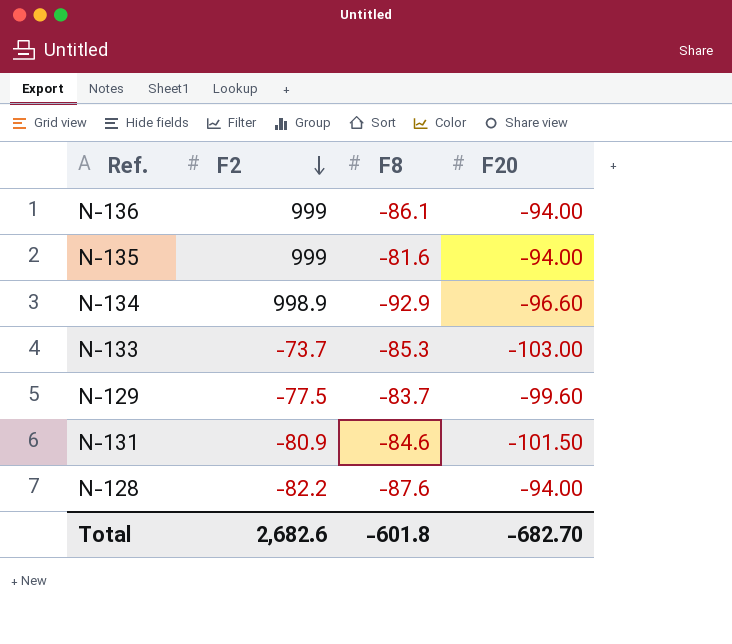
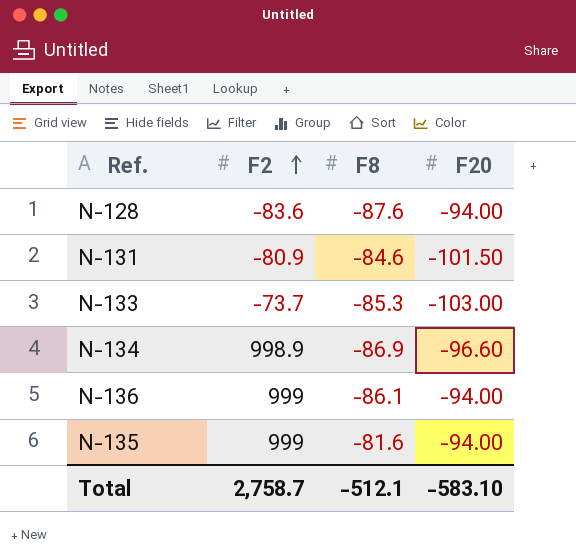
row order: F2 descending -> F2 ascending
row N-129: -77.5 | -83.7 | -99.60 -> none
N-128 | F2: -82.2 -> -83.6
N-134 | F8: -92.9 -> -86.9
Total | F2: 2,682.6 -> 2,758.7
Total | F8: -601.8 -> -512.1
Total | F20: -682.70 -> -583.10

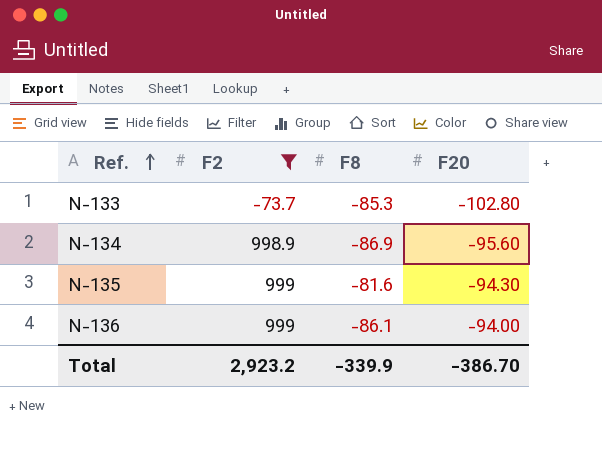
filter: none -> F2 >= -73.7
row order: F2 ascending -> Ref. ascending
N-133 | F20: -103.00 -> -102.80
N-134 | F20: -96.60 -> -95.60
N-135 | F20: -94.00 -> -94.30
Total | F2: 2,758.7 -> 2,923.2
Total | F8: -512.1 -> -339.9
Total | F20: -583.10 -> -386.70

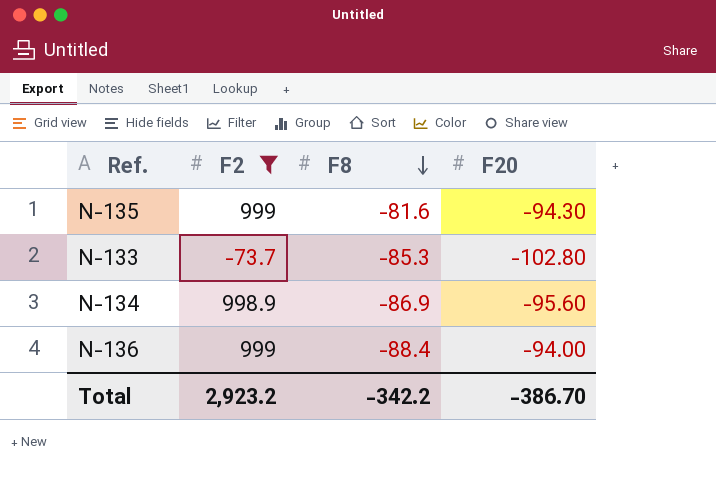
row order: Ref. ascending -> F8 descending
N-136 | F8: -86.1 -> -88.4
Total | F8: -339.9 -> -342.2

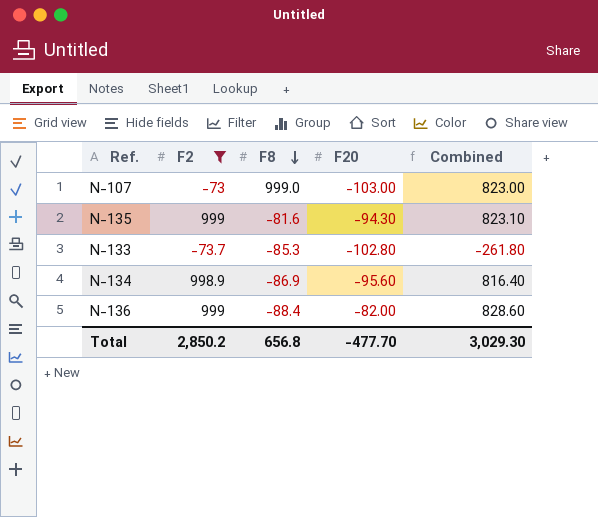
column Combined | formula: none -> [F2] + [F8] + [F20]
row N-107: none -> -73 | 999.0 | -103.00 | 823.00
N-136 | F20: -94.00 -> -82.00
Total | F2: 2,923.2 -> 2,850.2
Total | F8: -342.2 -> 656.8
Total | F20: -386.70 -> -477.70

